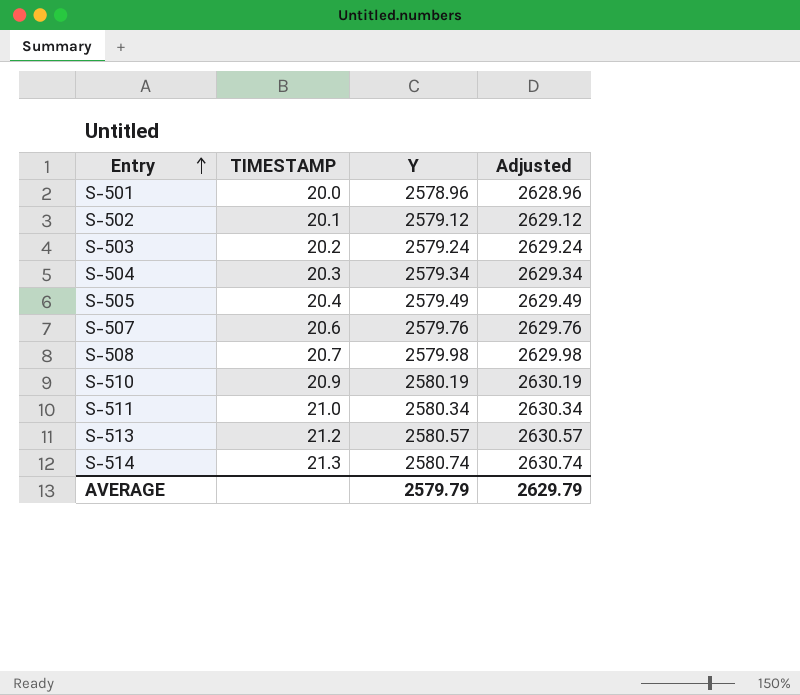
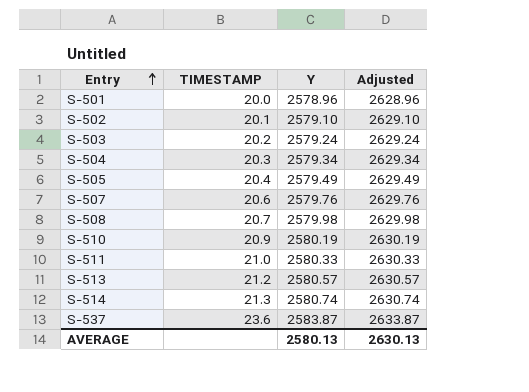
S-502 | Y: 2579.12 -> 2579.10
S-502 | Adjusted: 2629.12 -> 2629.10
S-511 | Y: 2580.34 -> 2580.33
S-511 | Adjusted: 2630.34 -> 2630.33
row S-537: none -> 23.6 | 2583.87 | 2633.87
AVERAGE | Y: 2579.79 -> 2580.13
AVERAGE | Adjusted: 2629.79 -> 2630.13

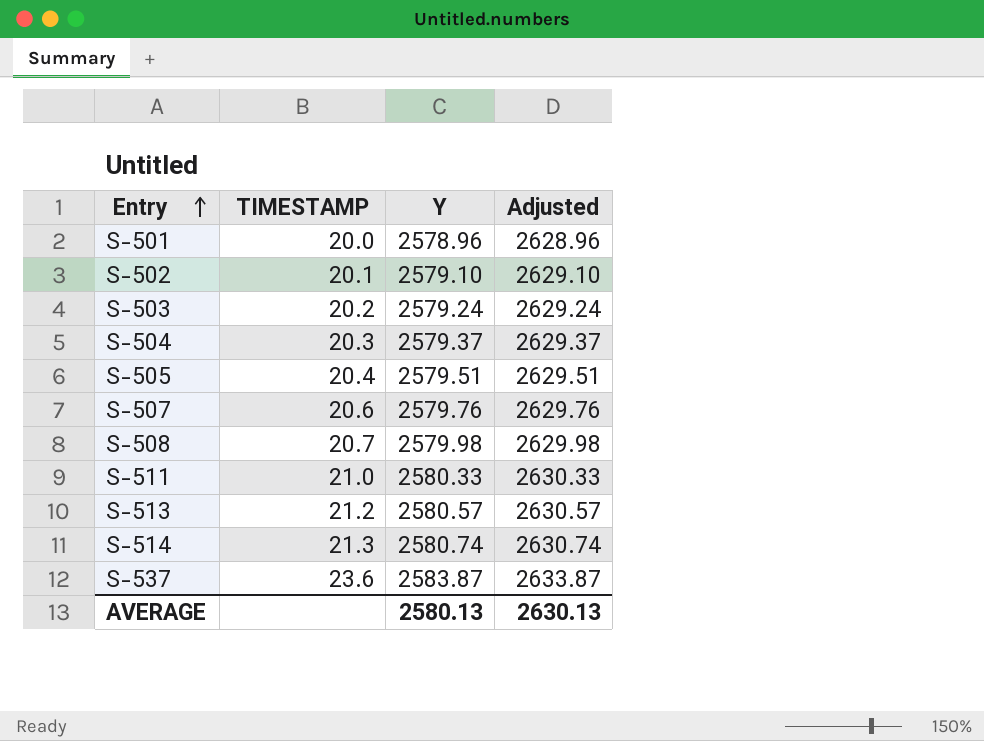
row S-510: 20.9 | 2580.19 | 2630.19 -> none
S-504 | Y: 2579.34 -> 2579.37
S-504 | Adjusted: 2629.34 -> 2629.37
S-505 | Y: 2579.49 -> 2579.51
S-505 | Adjusted: 2629.49 -> 2629.51

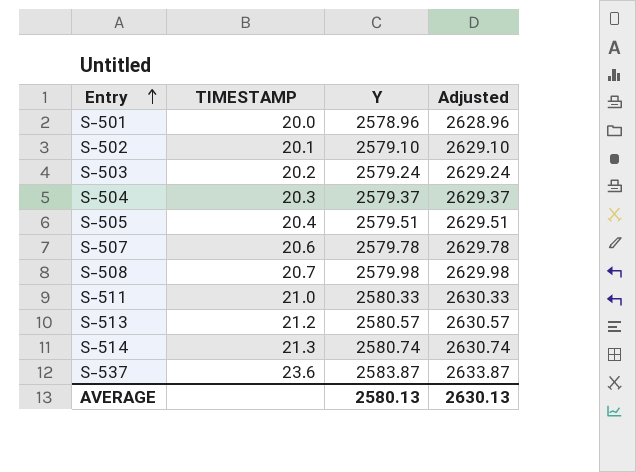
S-507 | Y: 2579.76 -> 2579.78
S-507 | Adjusted: 2629.76 -> 2629.78

